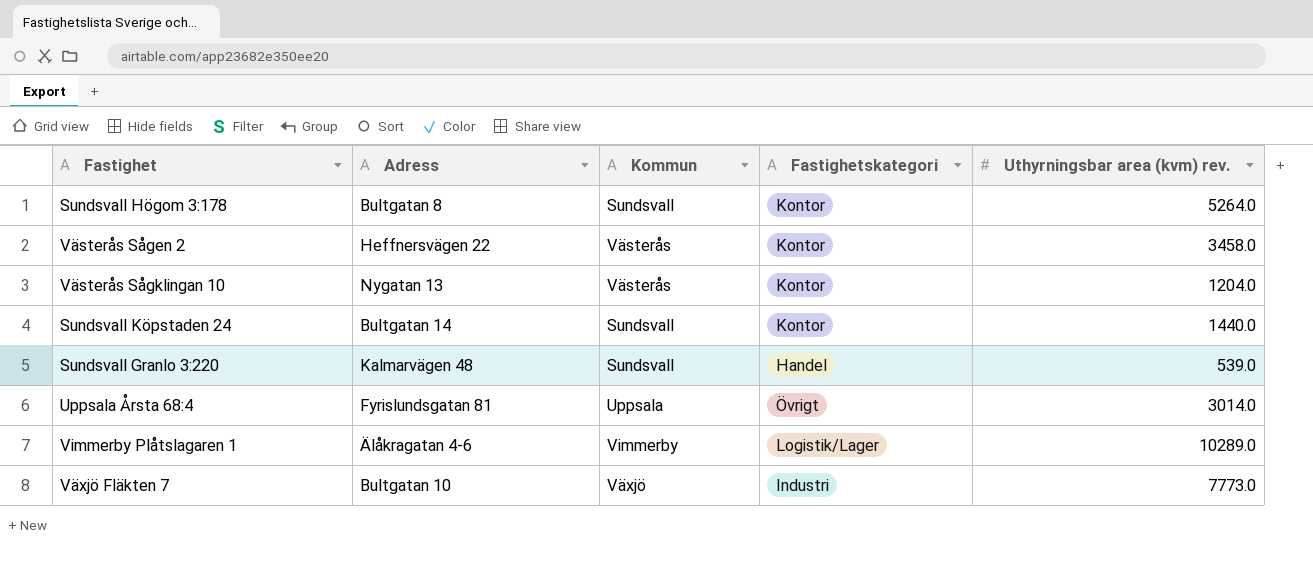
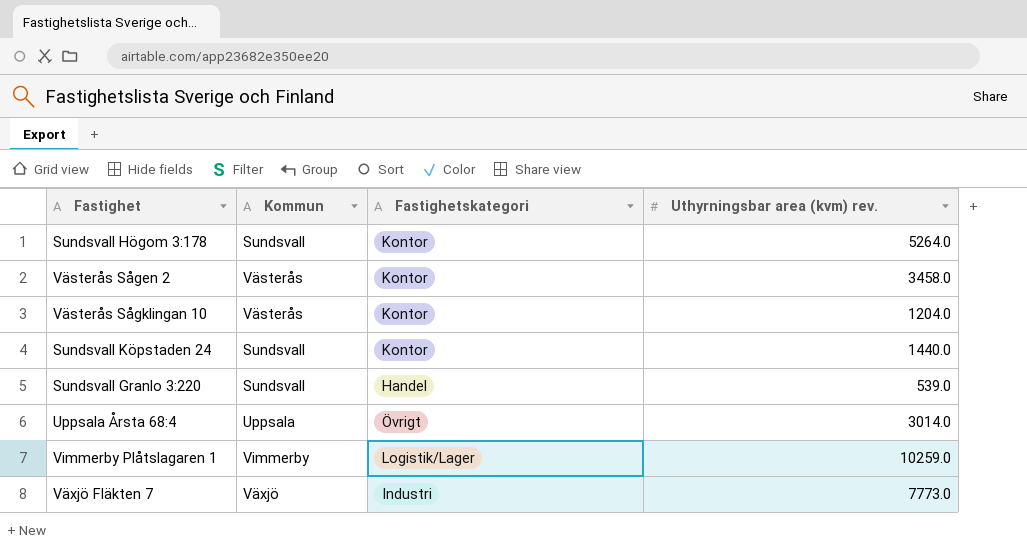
column Adress | position: 2 -> none
Vimmerby Plåtslagaren 1 | Uthyrningsbar area (kvm) rev.: 10289.0 -> 10259.0

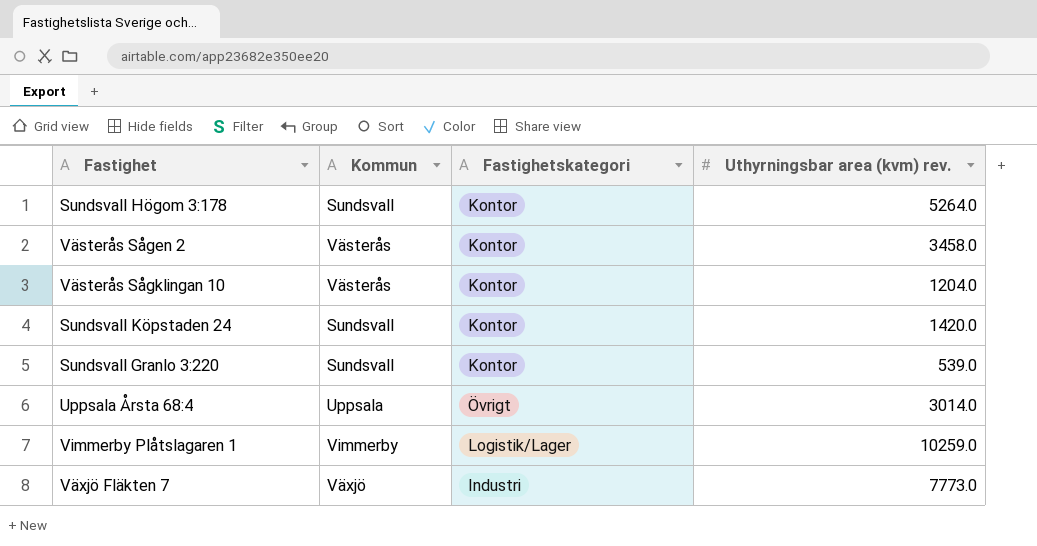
Sundsvall Köpstaden 24 | Uthyrningsbar area (kvm) rev.: 1440.0 -> 1420.0
Sundsvall Granlo 3:220 | Fastighetskategori: Handel -> Kontor

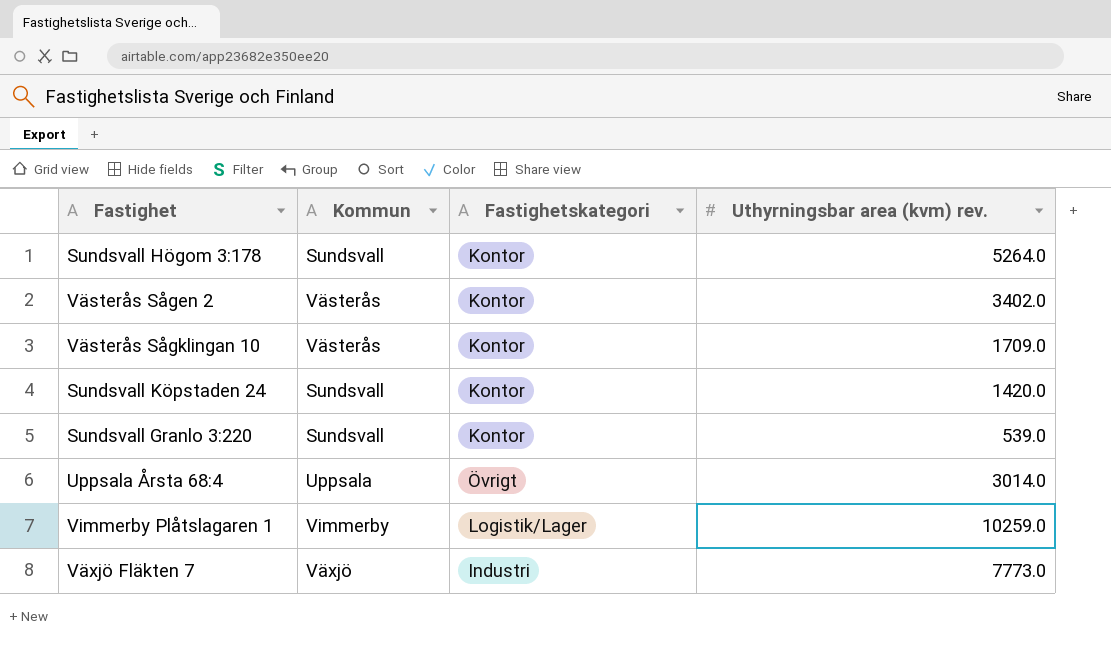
Västerås Sågen 2 | Uthyrningsbar area (kvm) rev.: 3458.0 -> 3402.0
Västerås Sågklingan 10 | Uthyrningsbar area (kvm) rev.: 1204.0 -> 1709.0

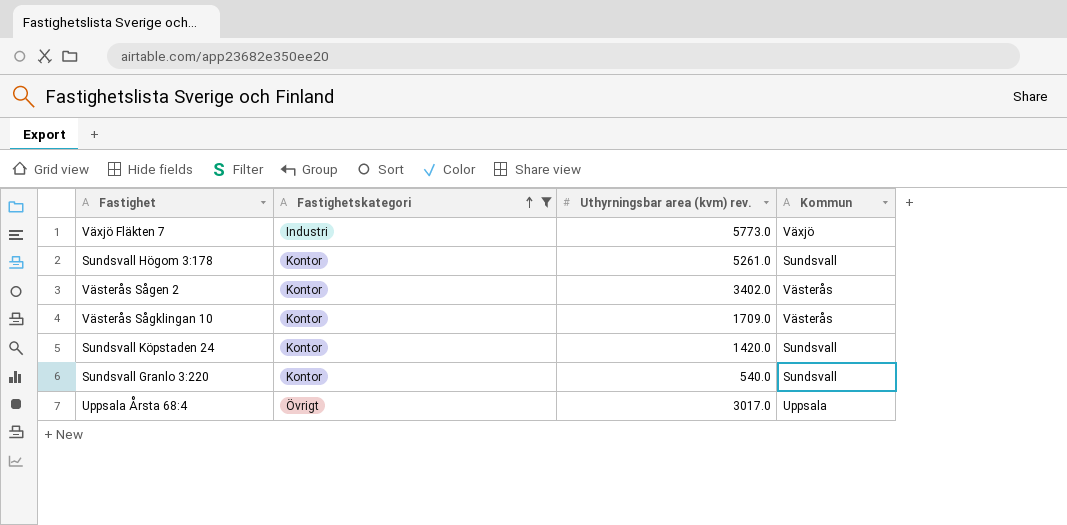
filter: none -> Fastighetskategori != Logistik/Lager
row order: none -> Fastighetskategori ascending
column Kommun | position: 2 -> 4
Växjö Fläkten 7 | Uthyrningsbar area (kvm) rev.: 7773.0 -> 5773.0
Sundsvall Högom 3:178 | Uthyrningsbar area (kvm) rev.: 5264.0 -> 5261.0
Sundsvall Granlo 3:220 | Uthyrningsbar area (kvm) rev.: 539.0 -> 540.0
Uppsala Årsta 68:4 | Uthyrningsbar area (kvm) rev.: 3014.0 -> 3017.0

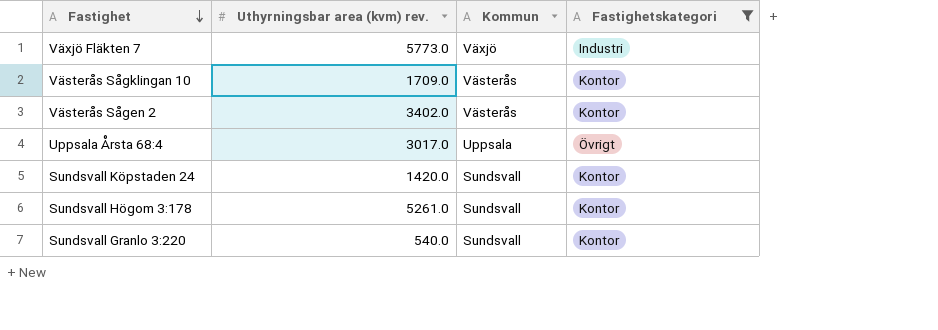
row order: Fastighetskategori ascending -> Fastighet descending
column Fastighetskategori | position: 2 -> 4

